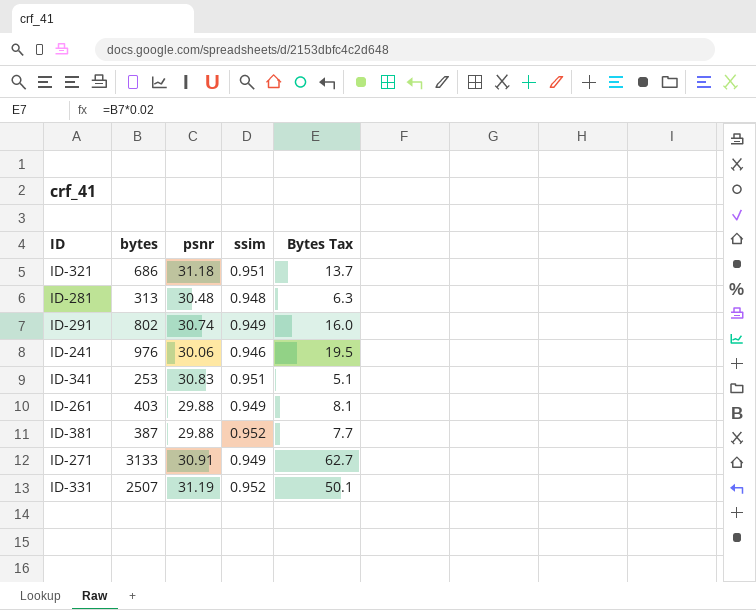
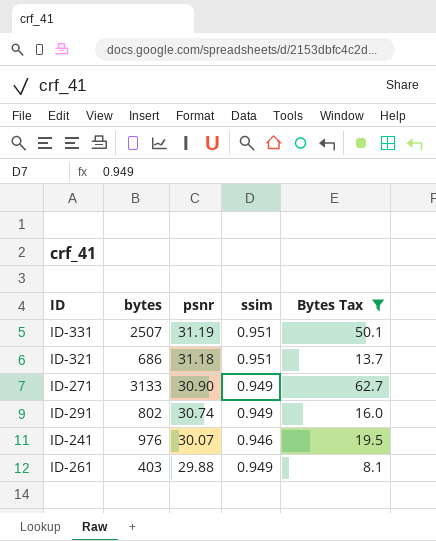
filter: none -> Bytes Tax >= 8.1
row order: none -> psnr descending
ID-331 | ssim: 0.952 -> 0.951
ID-271 | psnr: 30.91 -> 30.90
ID-241 | psnr: 30.06 -> 30.07

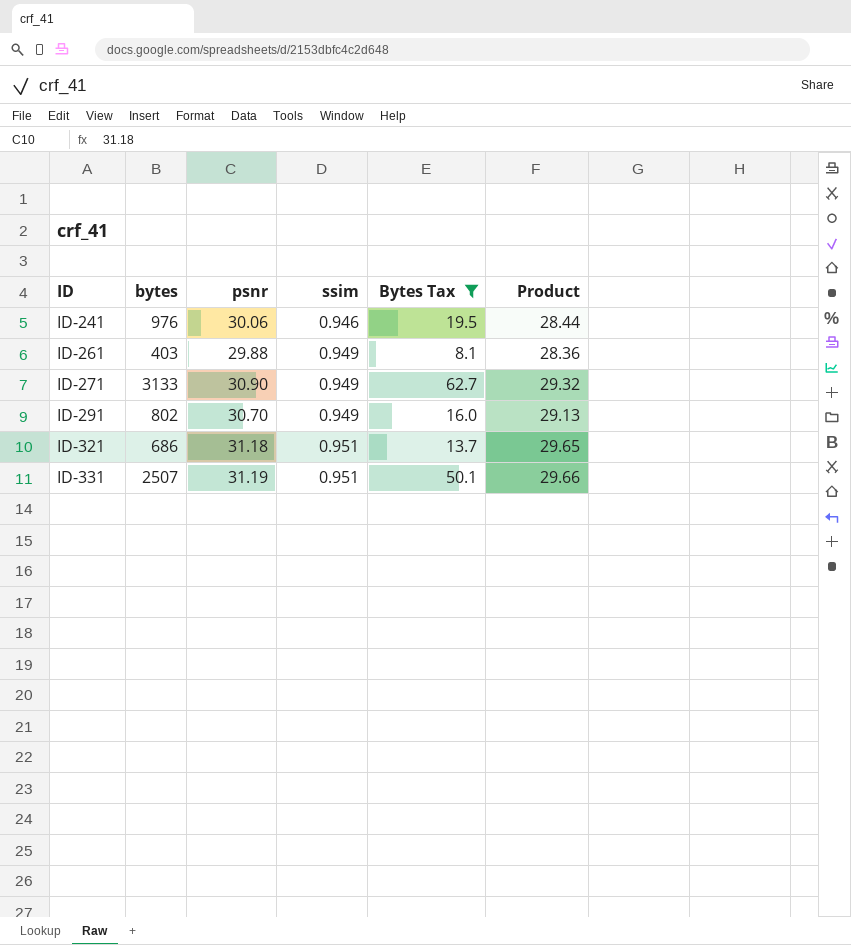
row order: psnr descending -> ID ascending
column Product | formula: none -> [psnr] * [ssim]
ID-241 | psnr: 30.07 -> 30.06
ID-291 | psnr: 30.74 -> 30.70

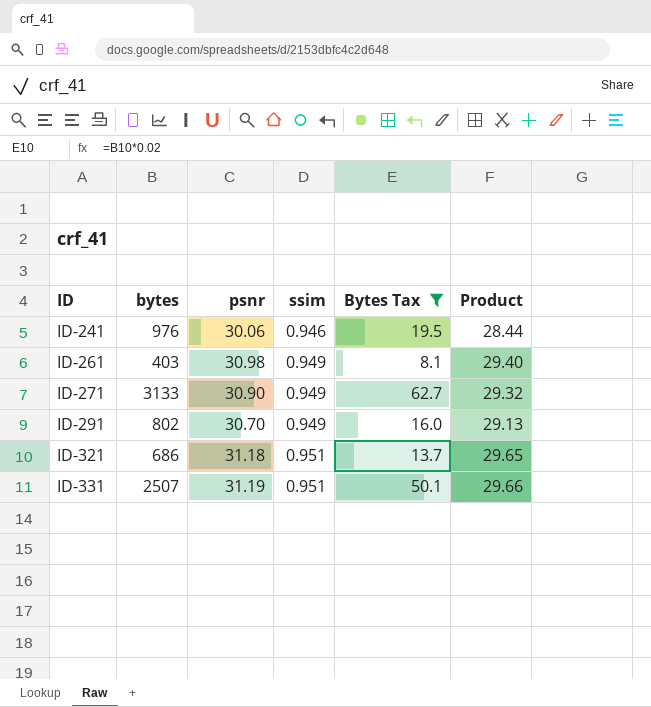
ID-261 | psnr: 29.88 -> 30.98
ID-261 | Product: 28.36 -> 29.40

